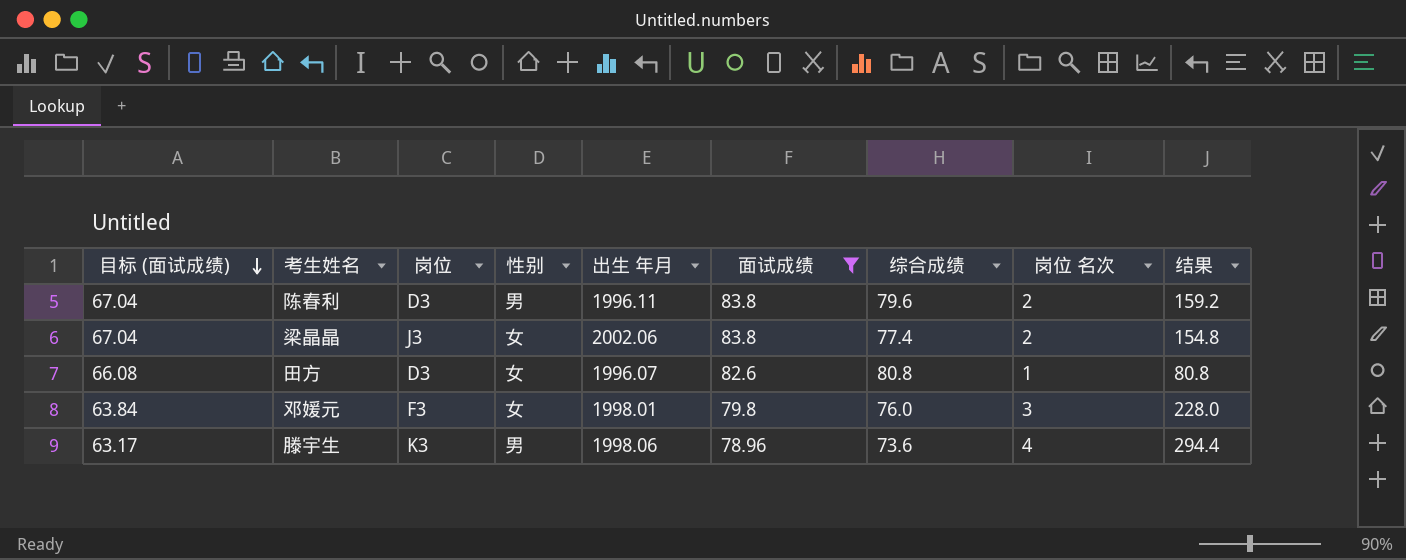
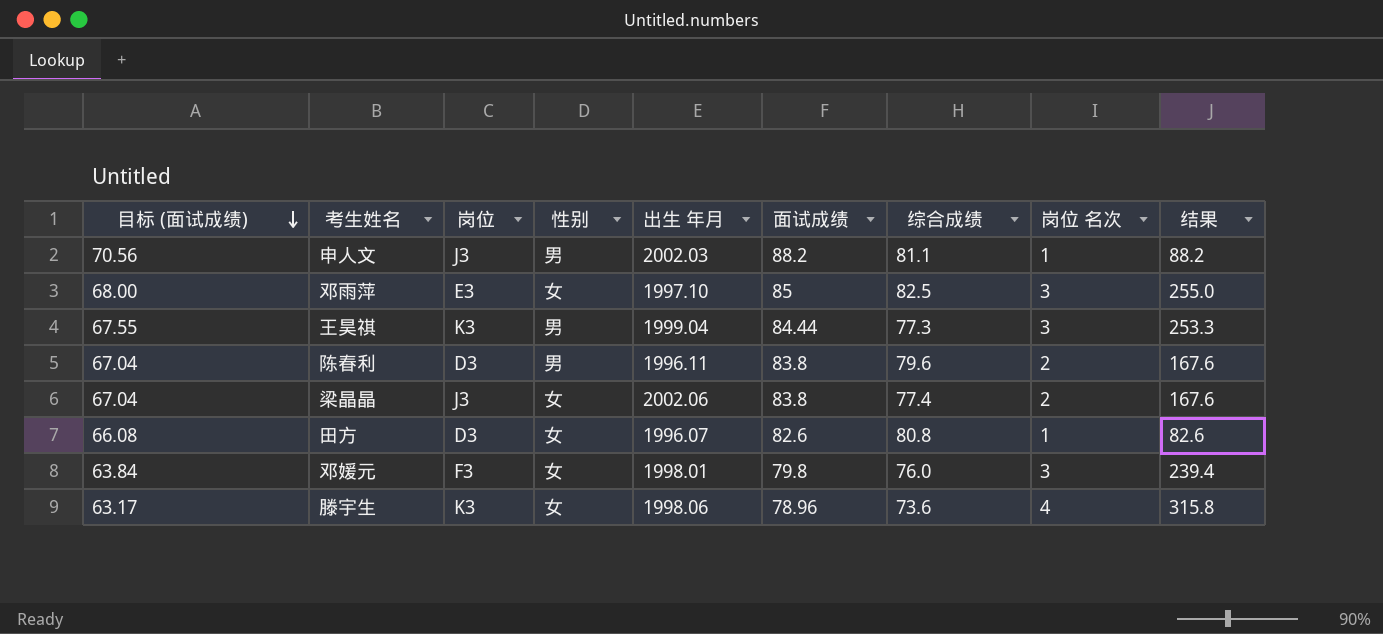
filter: 面试成绩 <= 83.8 -> none
column 结果 | formula: [综合成绩] * [岗位 名次] -> [面试成绩] * [岗位 名次]
滕宇生 | 性别: 男 -> 女

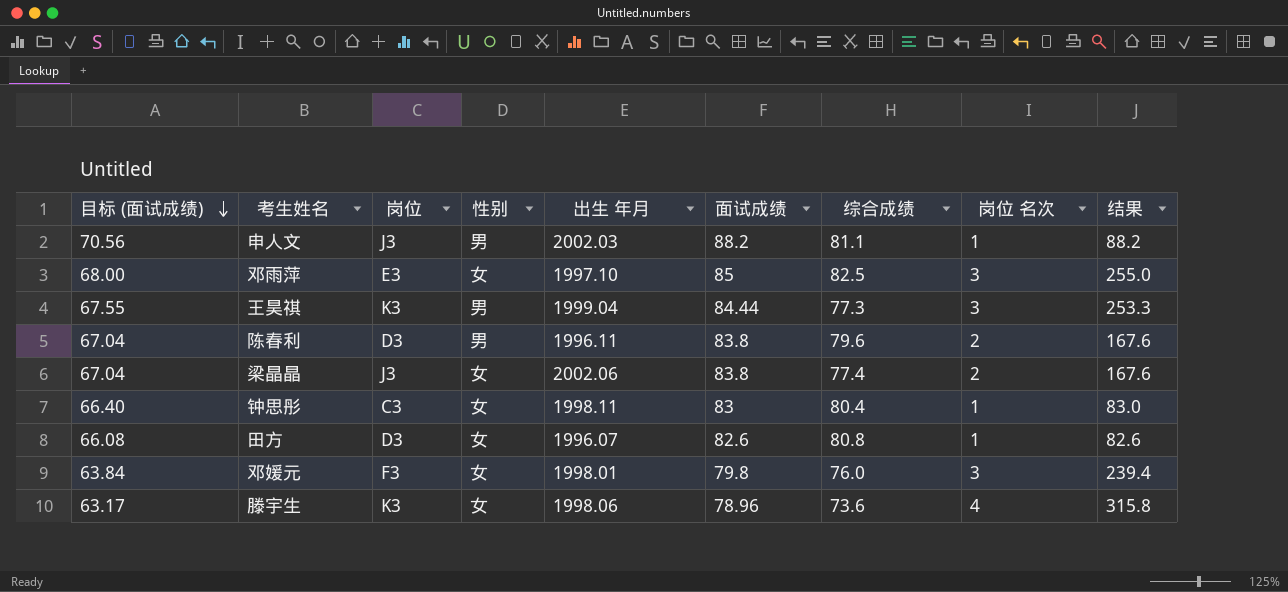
row 钟思彤: none -> 66.40 | C3 | 女 | 1998.11 | 83 | 80.4 | 1 | 83.0

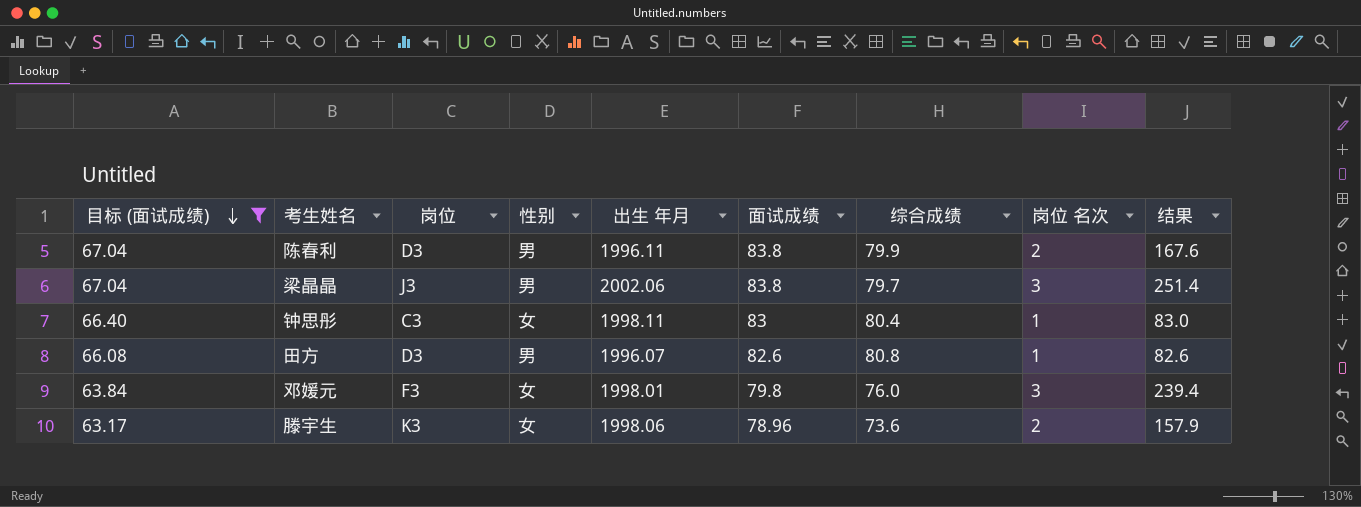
filter: none -> 目标 (面试成绩) <= 67.04
陈春利 | 综合成绩: 79.6 -> 79.9
梁晶晶 | 性别: 女 -> 男
梁晶晶 | 综合成绩: 77.4 -> 79.7
梁晶晶 | 岗位 名次: 2 -> 3
梁晶晶 | 结果: 167.6 -> 251.4
田方 | 性别: 女 -> 男
滕宇生 | 岗位 名次: 4 -> 2
滕宇生 | 结果: 315.8 -> 157.9

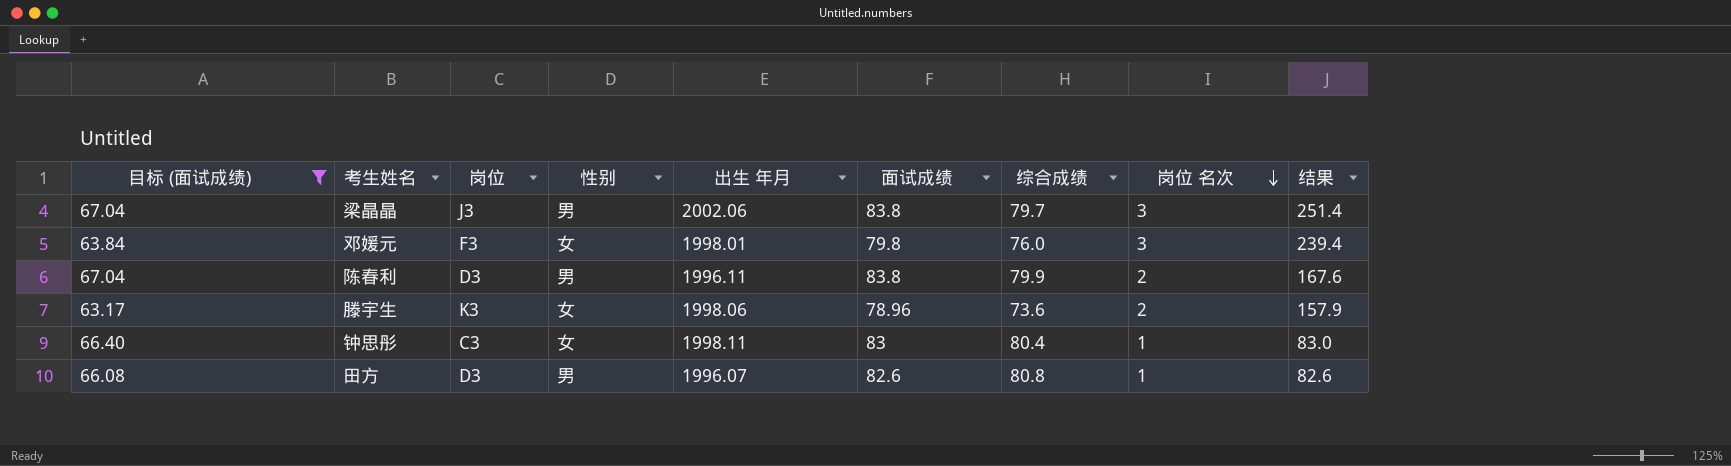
row order: 目标 (面试成绩) descending -> 岗位 名次 descending

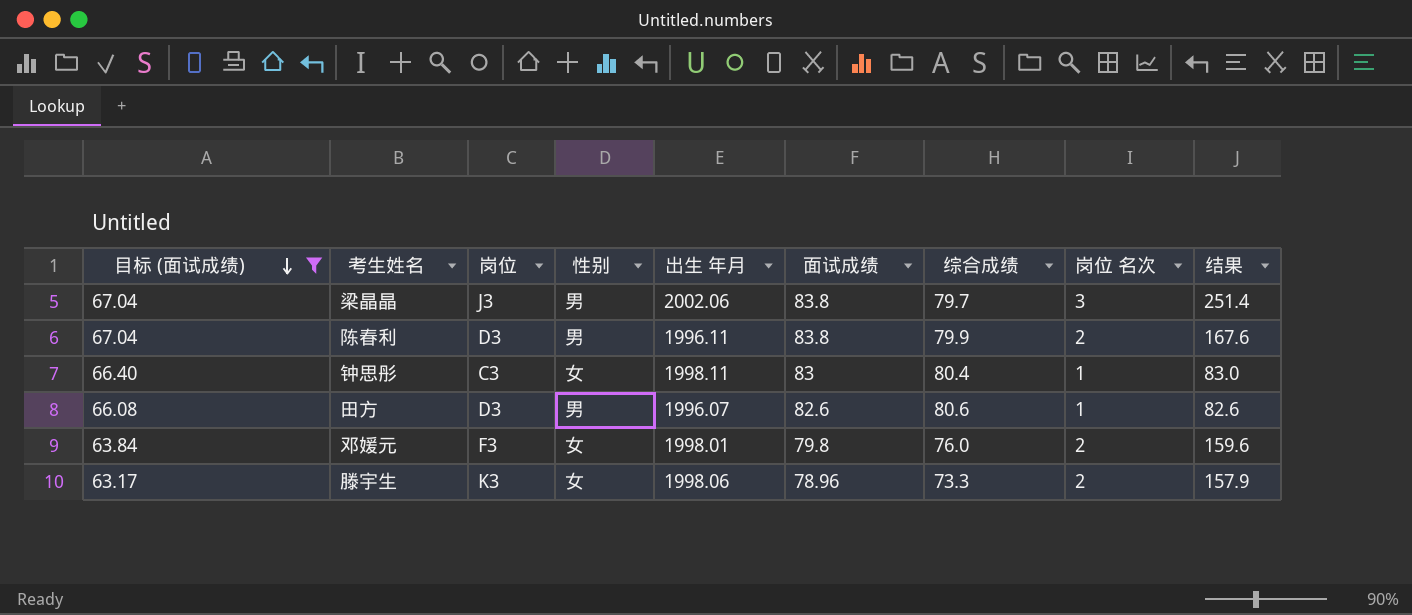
row order: 岗位 名次 descending -> 目标 (面试成绩) descending
田方 | 综合成绩: 80.8 -> 80.6
邓媛元 | 岗位 名次: 3 -> 2
邓媛元 | 结果: 239.4 -> 159.6
滕宇生 | 综合成绩: 73.6 -> 73.3

